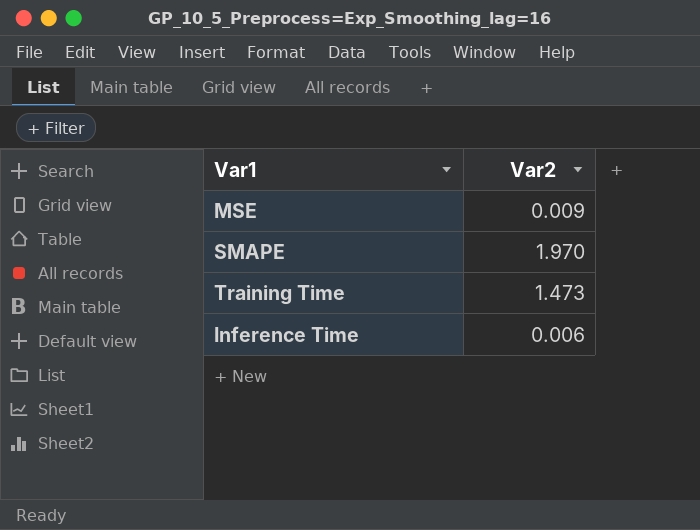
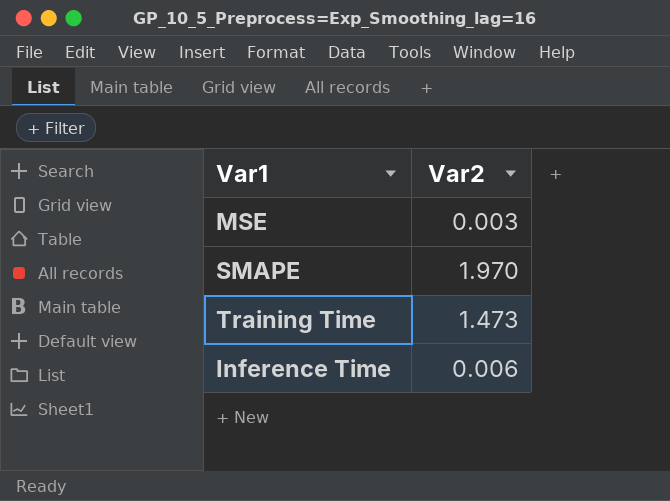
MSE | Var2: 0.009 -> 0.003

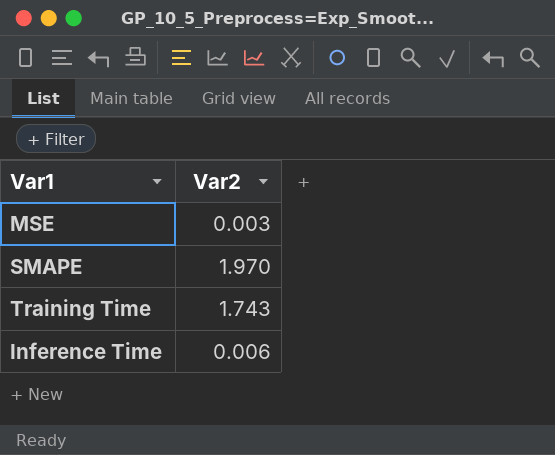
Training Time | Var2: 1.473 -> 1.743

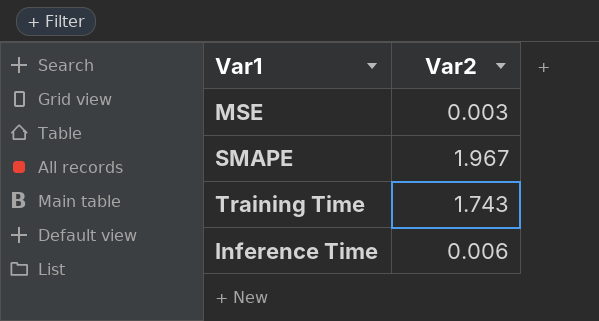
SMAPE | Var2: 1.970 -> 1.967

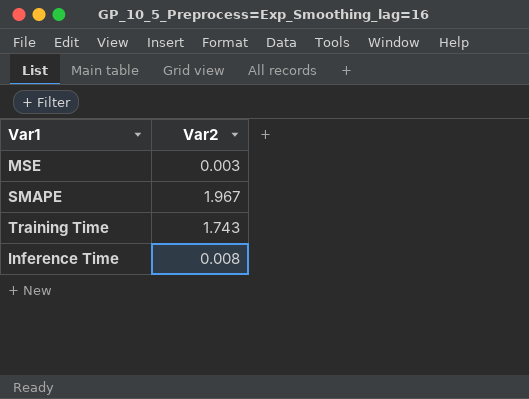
Inference Time | Var2: 0.006 -> 0.008

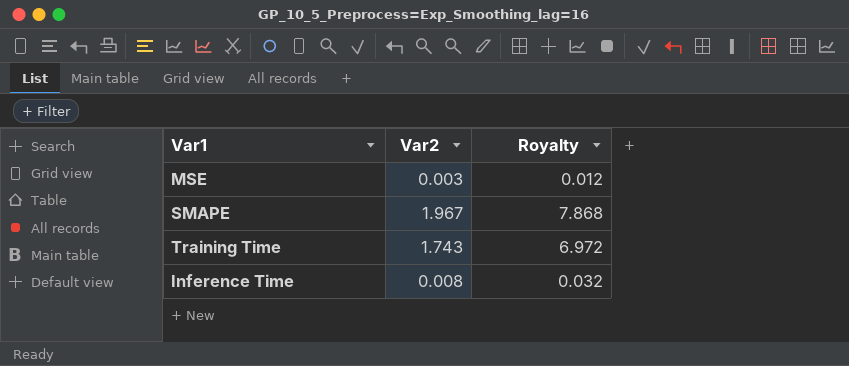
column Royalty | formula: none -> [Var2] * 4

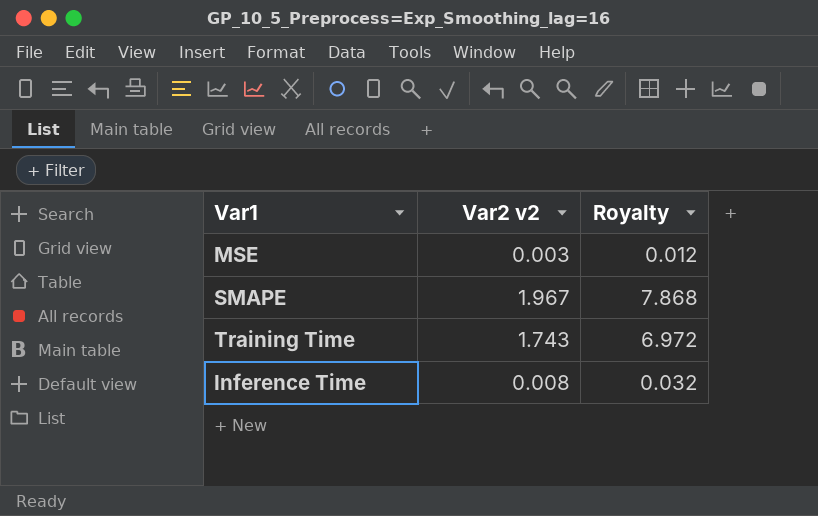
column name: Var2 -> Var2 v2

